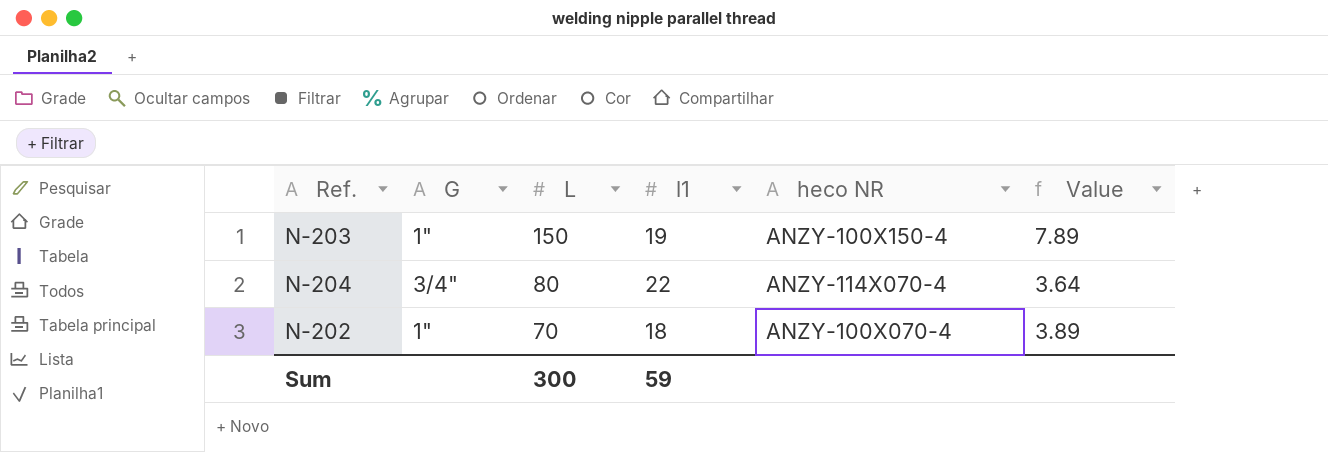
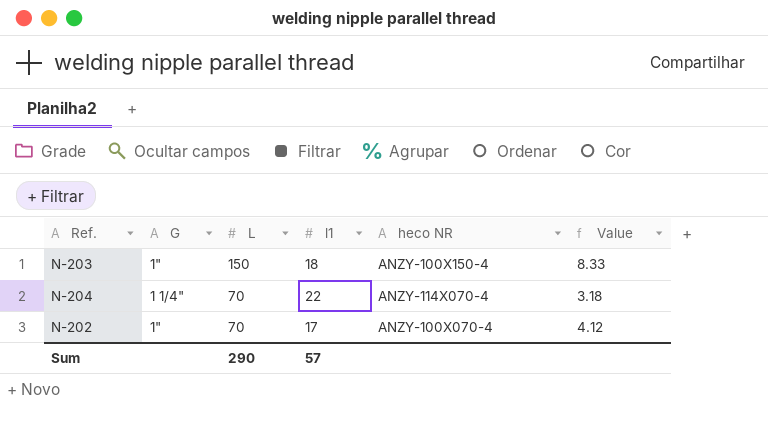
N-203 | l1: 19 -> 18
N-203 | Value: 7.89 -> 8.33
N-204 | G: 3/4" -> 1 1/4"
N-204 | L: 80 -> 70
N-204 | Value: 3.64 -> 3.18
N-202 | l1: 18 -> 17
N-202 | Value: 3.89 -> 4.12
Sum | L: 300 -> 290
Sum | l1: 59 -> 57

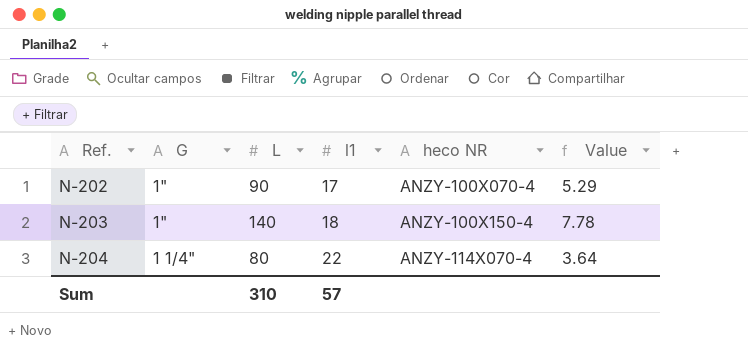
row order: L descending -> Ref. ascending
N-202 | L: 70 -> 90
N-202 | Value: 4.12 -> 5.29
N-203 | L: 150 -> 140
N-203 | Value: 8.33 -> 7.78
N-204 | L: 70 -> 80
N-204 | Value: 3.18 -> 3.64
Sum | L: 290 -> 310

